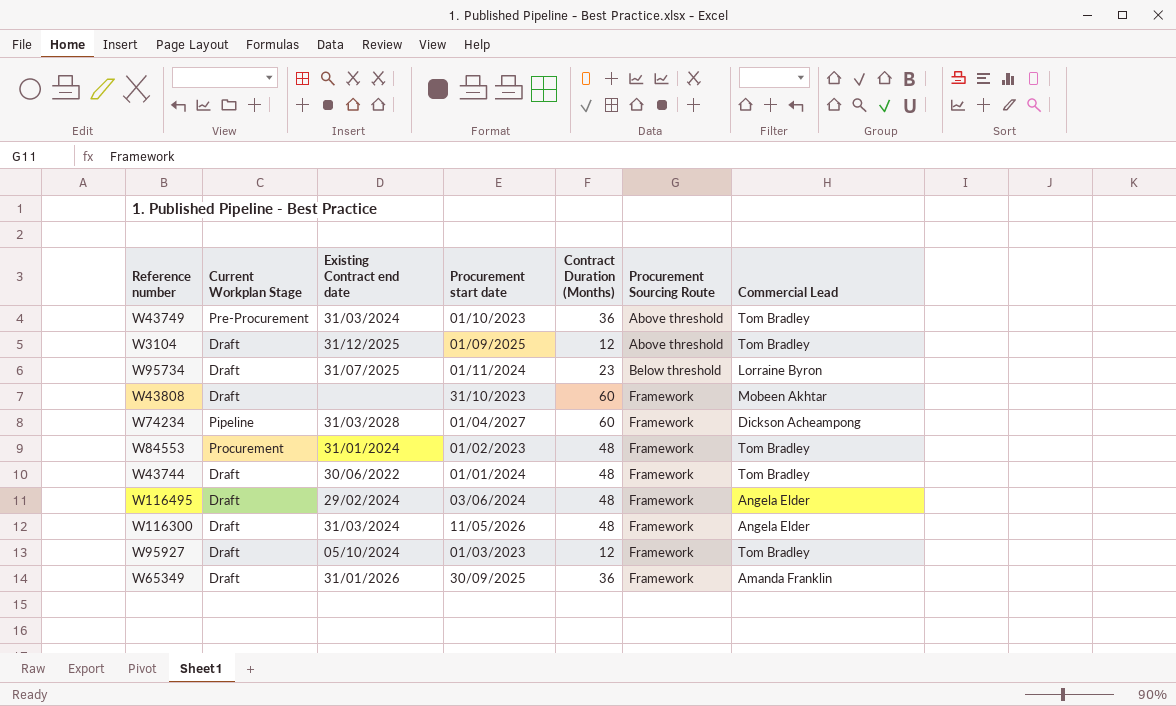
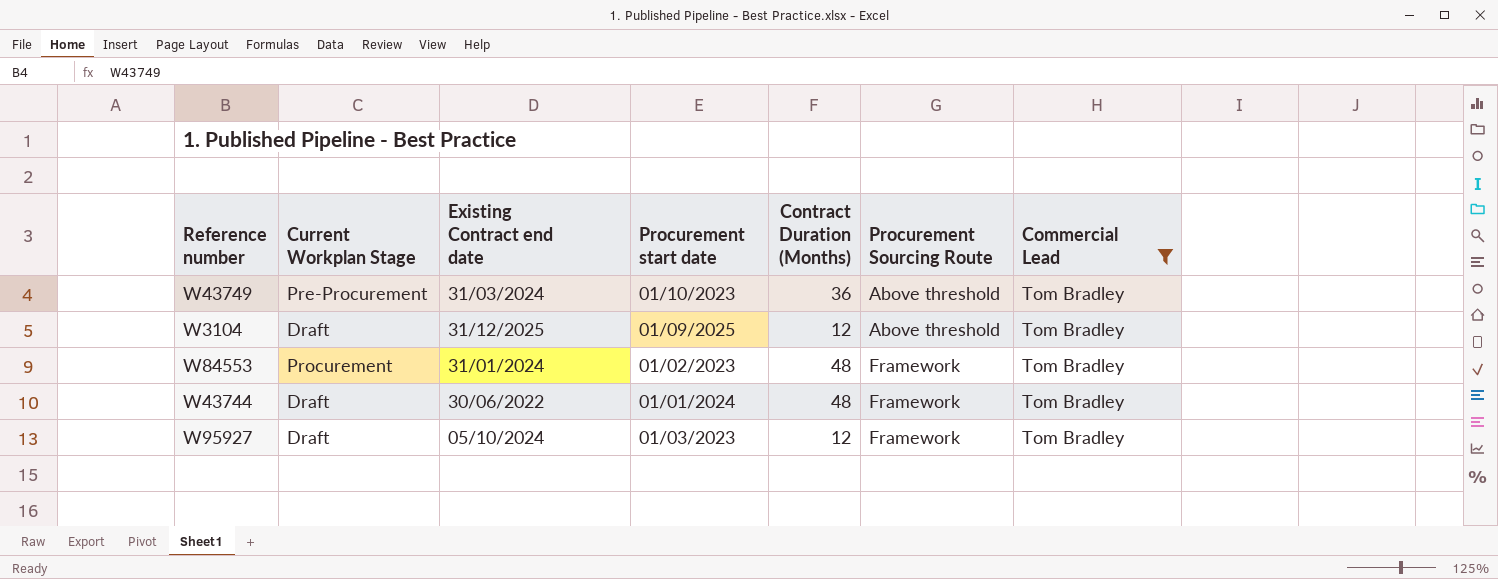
filter: none -> Commercial Lead = Tom Bradley

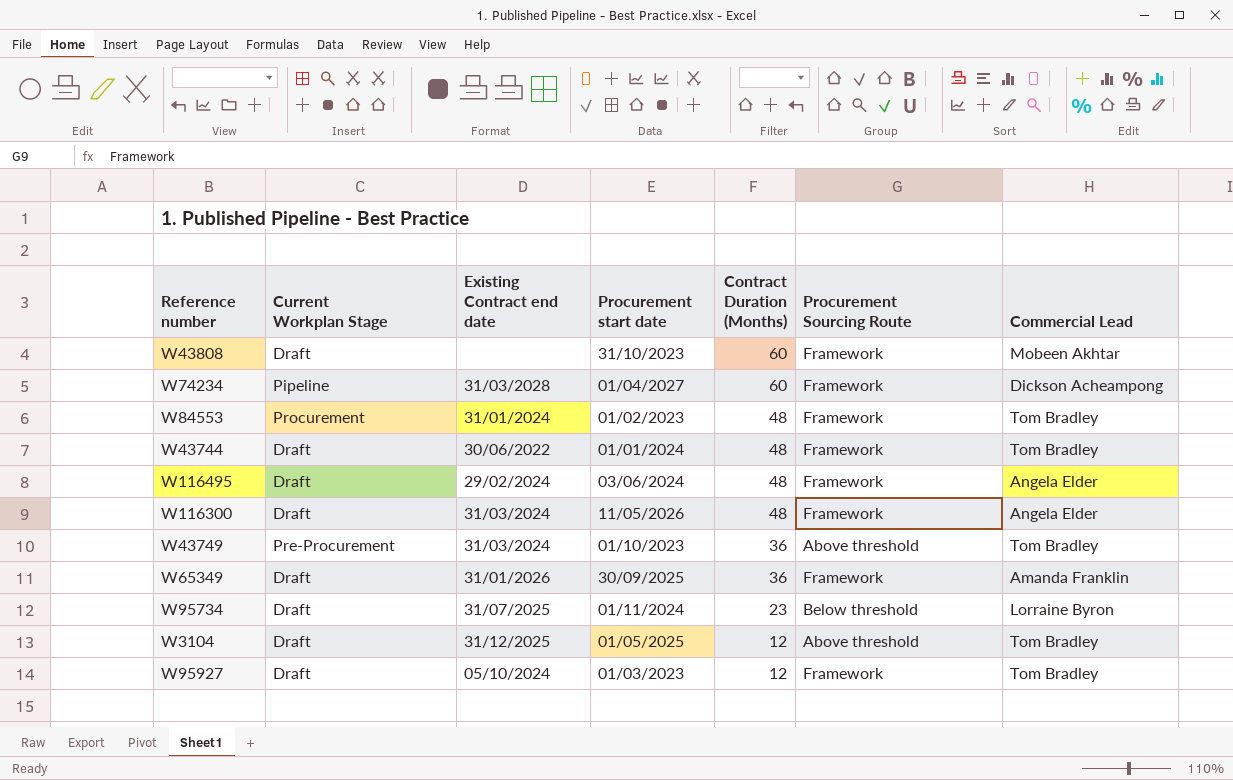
filter: Commercial Lead = Tom Bradley -> none
row order: Procurement Sourcing Route ascending -> Contract Duration (Months) descending
W3104 | Procurement start date: 01/09/2025 -> 01/05/2025

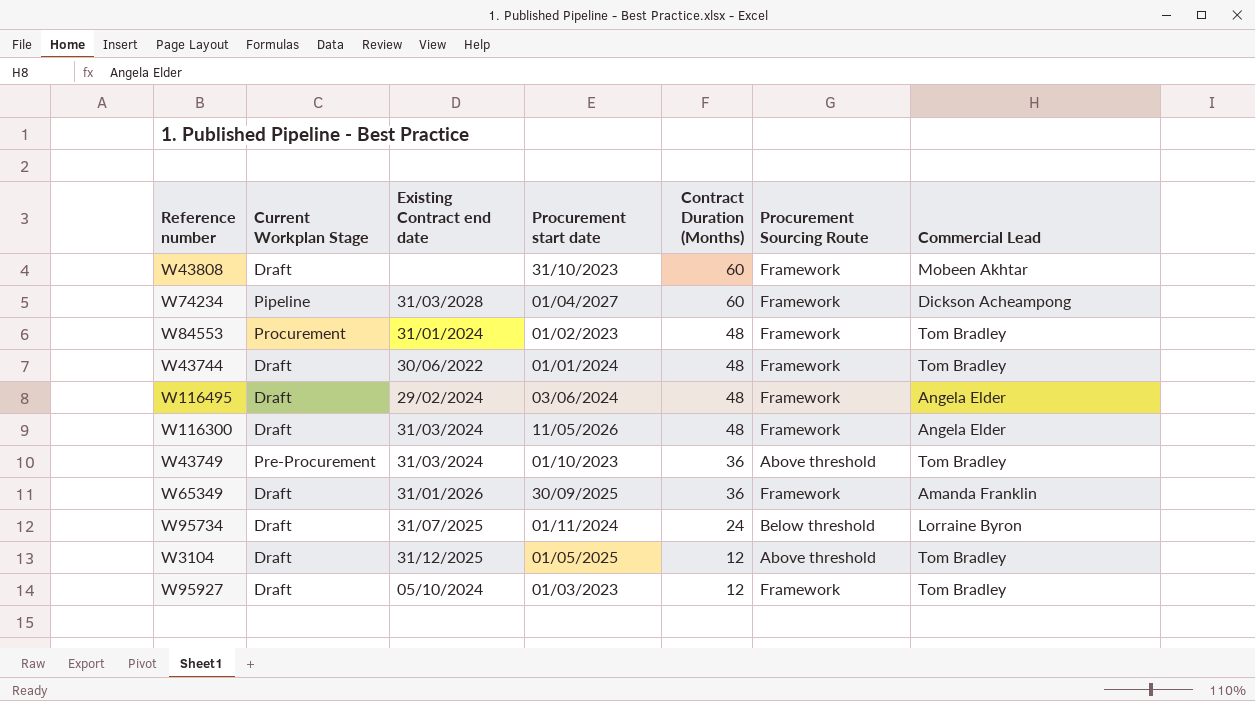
W95734 | Contract Duration (Months): 23 -> 24

